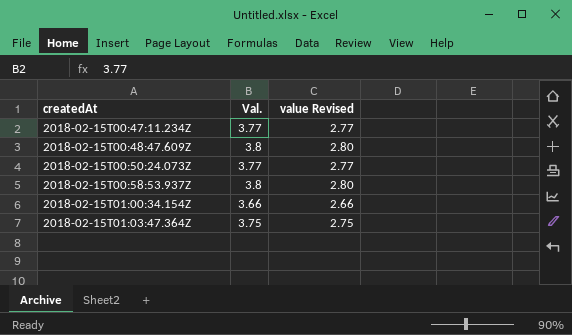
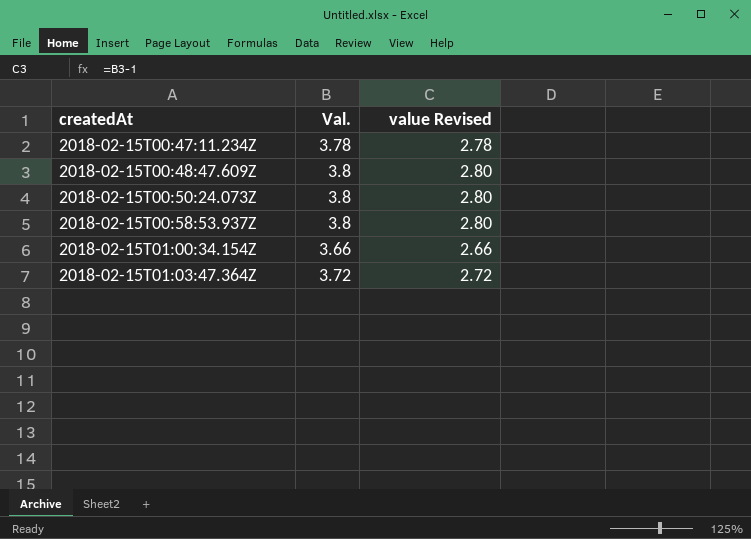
2018-02-15T00:47:11.234Z | Val.: 3.77 -> 3.78
2018-02-15T00:47:11.234Z | value Revised: 2.77 -> 2.78
2018-02-15T00:50:24.073Z | Val.: 3.77 -> 3.8
2018-02-15T00:50:24.073Z | value Revised: 2.77 -> 2.80
2018-02-15T01:03:47.364Z | Val.: 3.75 -> 3.72
2018-02-15T01:03:47.364Z | value Revised: 2.75 -> 2.72

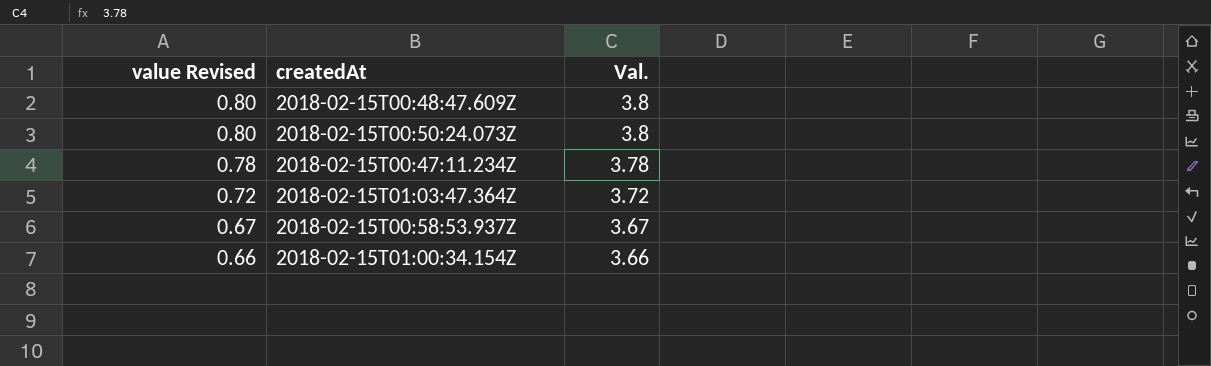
row order: createdAt ascending -> value Revised descending
column value Revised | formula: [Val.] - 1 -> [Val.] - 3
column value Revised | position: 3 -> 1
2018-02-15T00:58:53.937Z | Val.: 3.8 -> 3.67

